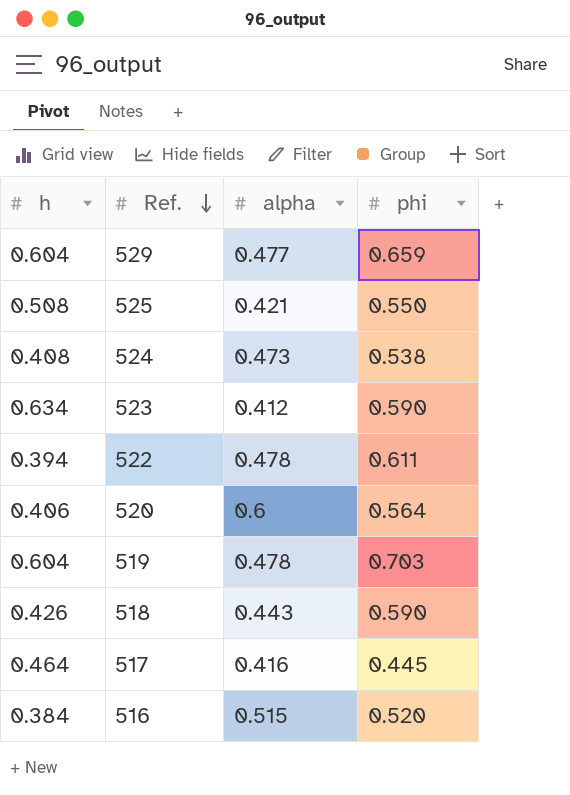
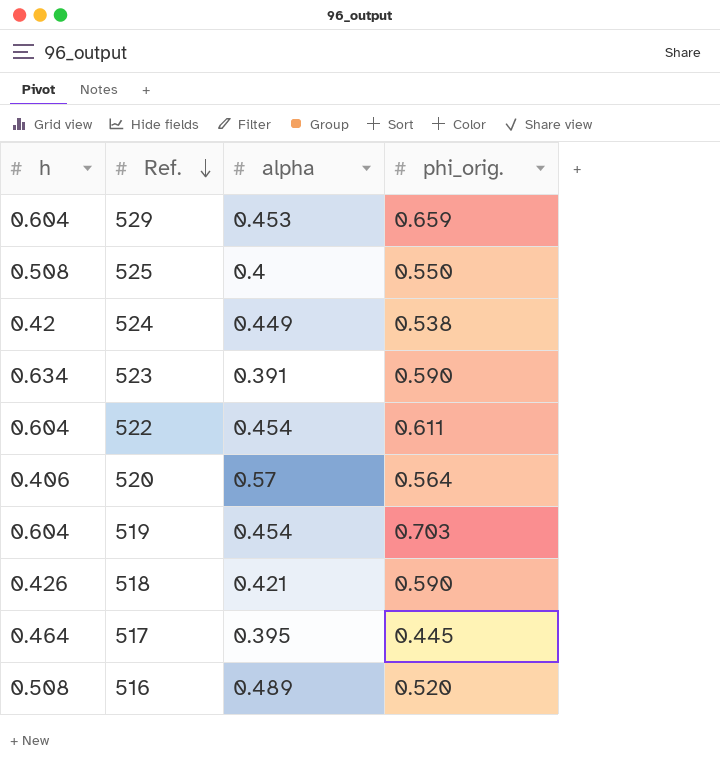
column name: phi -> phi_orig.
529 | alpha: 0.477 -> 0.453
525 | alpha: 0.421 -> 0.4
524 | h: 0.408 -> 0.42
524 | alpha: 0.473 -> 0.449
523 | alpha: 0.412 -> 0.391
522 | h: 0.394 -> 0.604
522 | alpha: 0.478 -> 0.454
520 | alpha: 0.6 -> 0.57
519 | alpha: 0.478 -> 0.454
518 | alpha: 0.443 -> 0.421
517 | alpha: 0.416 -> 0.395
516 | h: 0.384 -> 0.508
516 | alpha: 0.515 -> 0.489

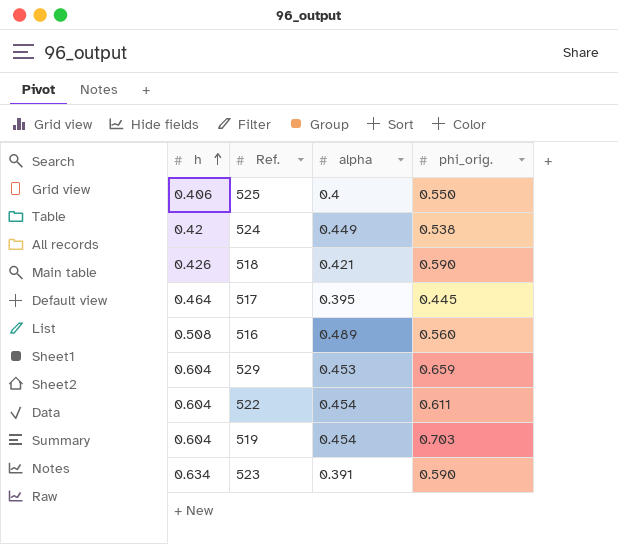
row order: Ref. descending -> h ascending
row 520: 0.406 | 0.57 | 0.564 -> none
525 | h: 0.508 -> 0.406
516 | phi_orig.: 0.520 -> 0.560

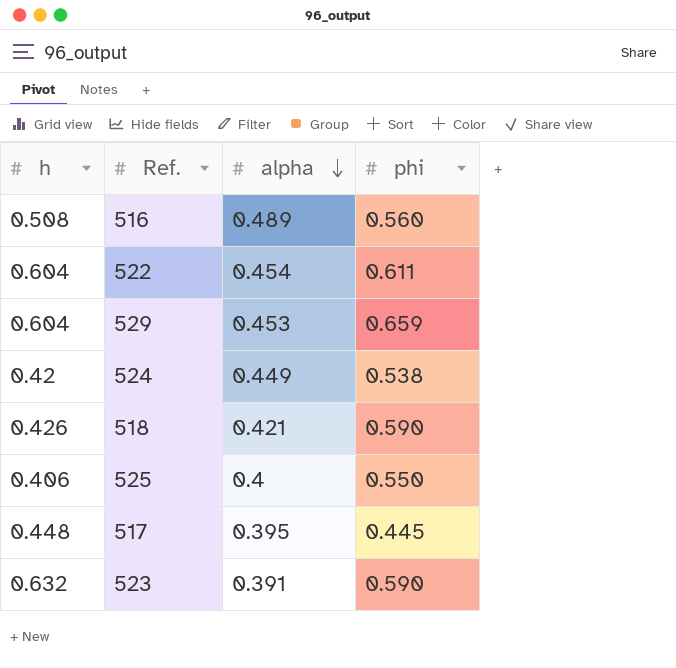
row order: h ascending -> alpha descending
column name: phi_orig. -> phi
row 519: 0.604 | 0.454 | 0.703 -> none
517 | h: 0.464 -> 0.448
523 | h: 0.634 -> 0.632

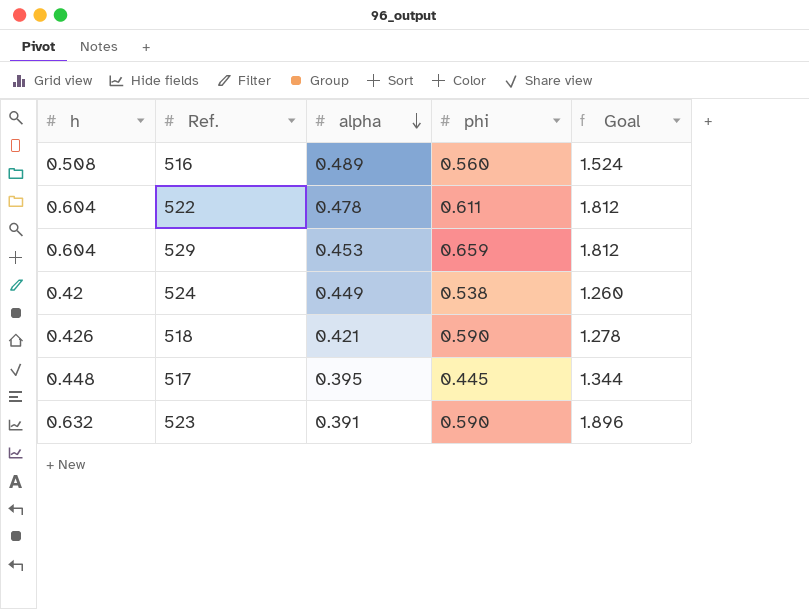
column Goal | formula: none -> [h] * 3
row 525: 0.406 | 0.4 | 0.550 -> none
522 | alpha: 0.454 -> 0.478

